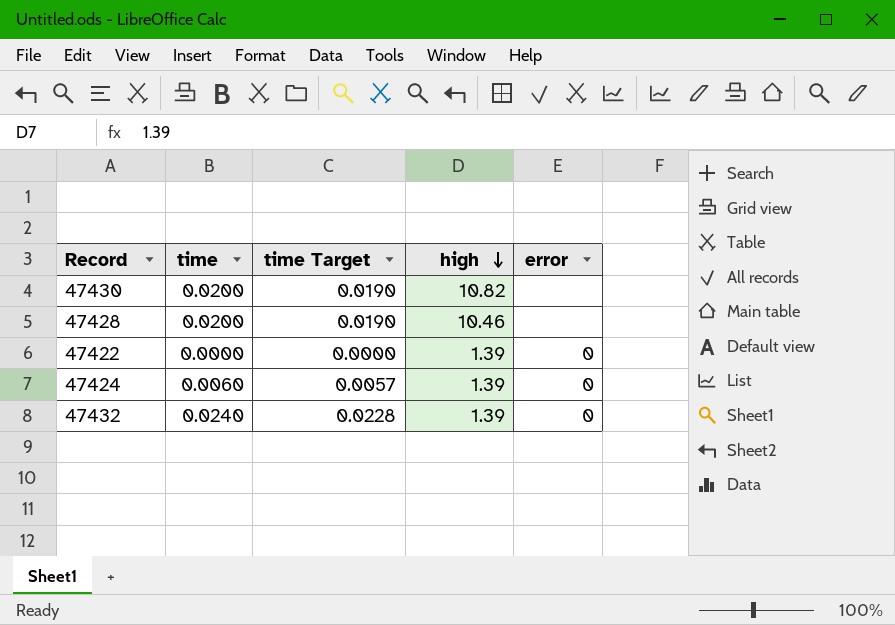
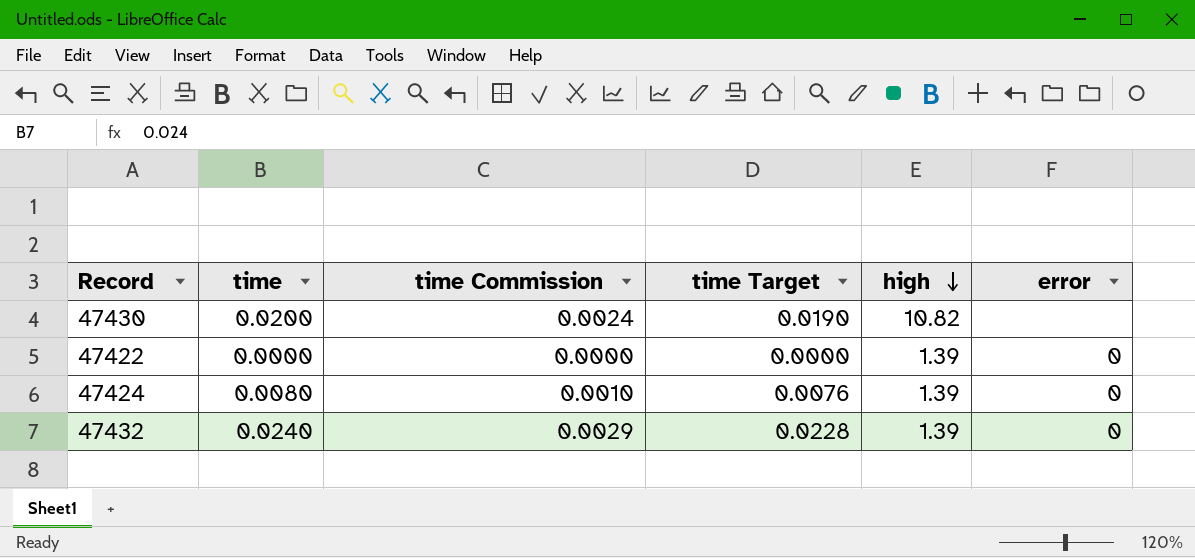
column time Commission | formula: none -> [time] * 0.12
row 47428: 0.0200 | 0.0190 | 10.46 | none -> none
47424 | time: 0.0060 -> 0.0080
47424 | time Target: 0.0057 -> 0.0076

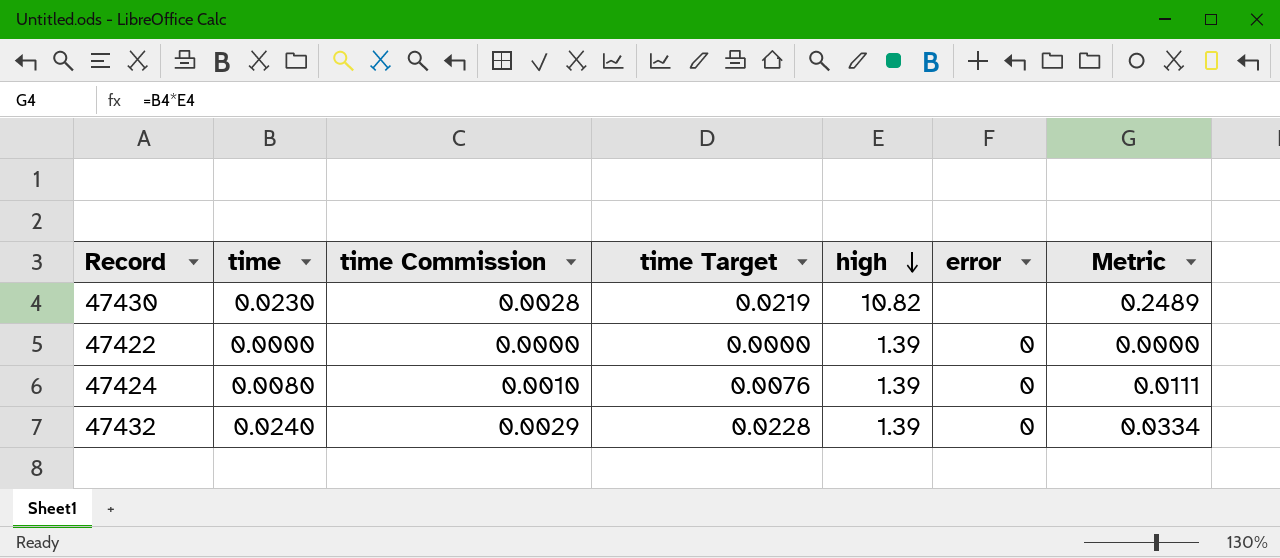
column Metric | formula: none -> [time] * [high]
47430 | time: 0.0200 -> 0.0230
47430 | time Commission: 0.0024 -> 0.0028
47430 | time Target: 0.0190 -> 0.0219

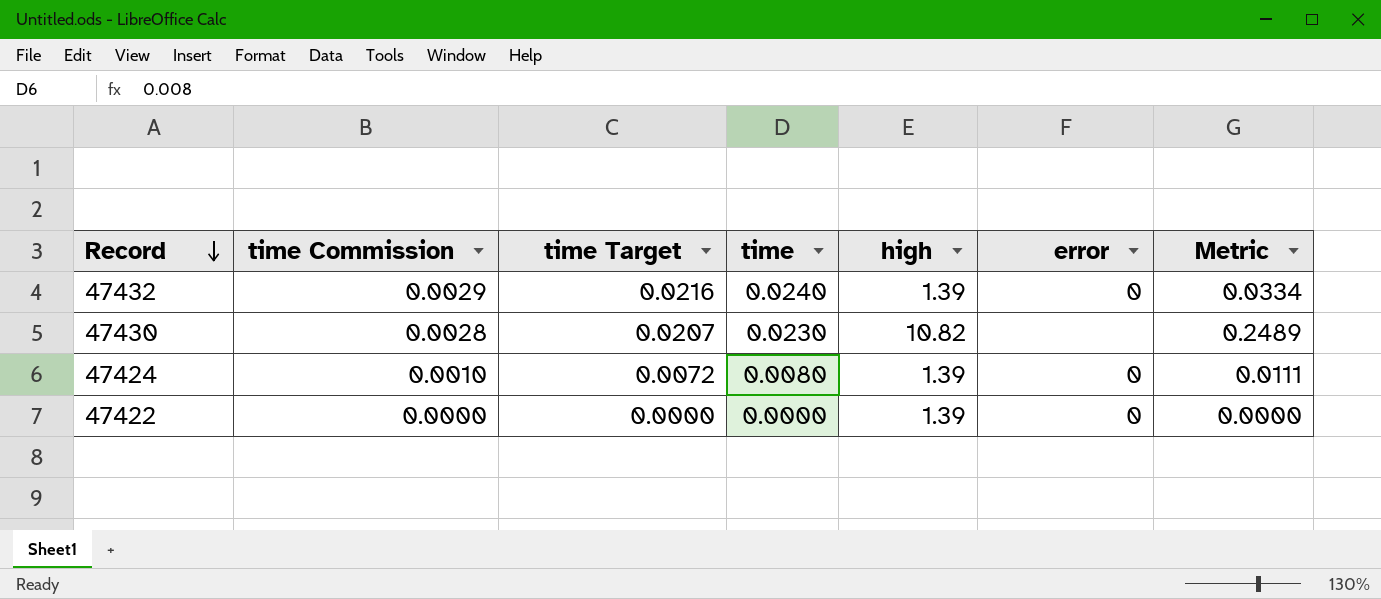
row order: high descending -> Record descending
column time Target | formula: [time] * 0.95 -> [time] * 0.9
column time | position: 2 -> 4

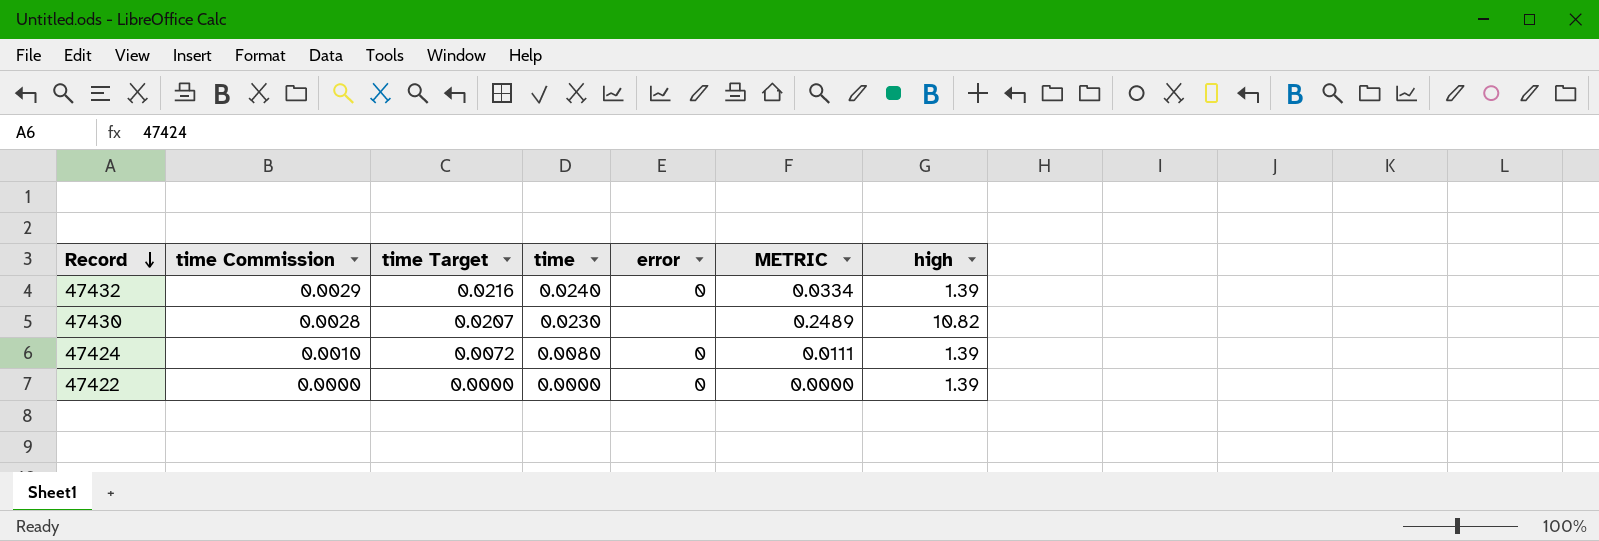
column name: Metric -> METRIC
column high | position: 5 -> 7

